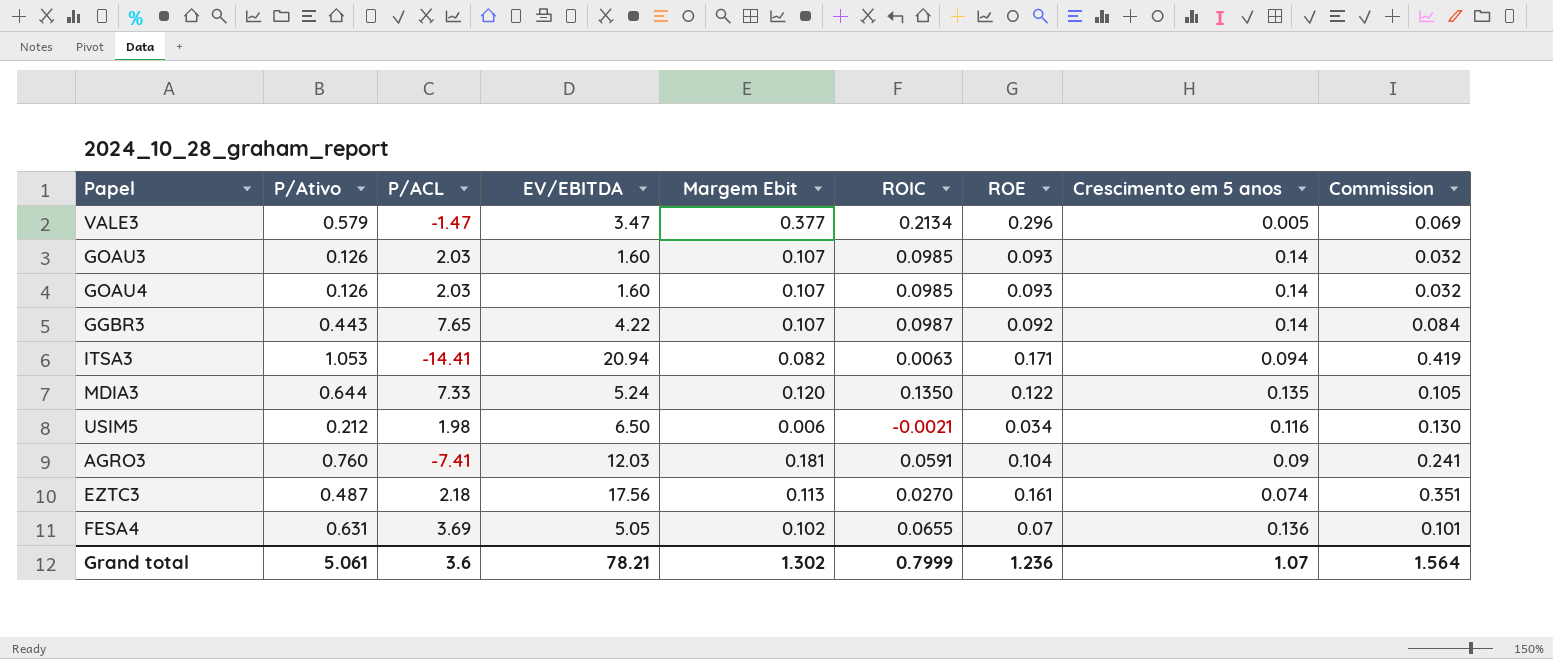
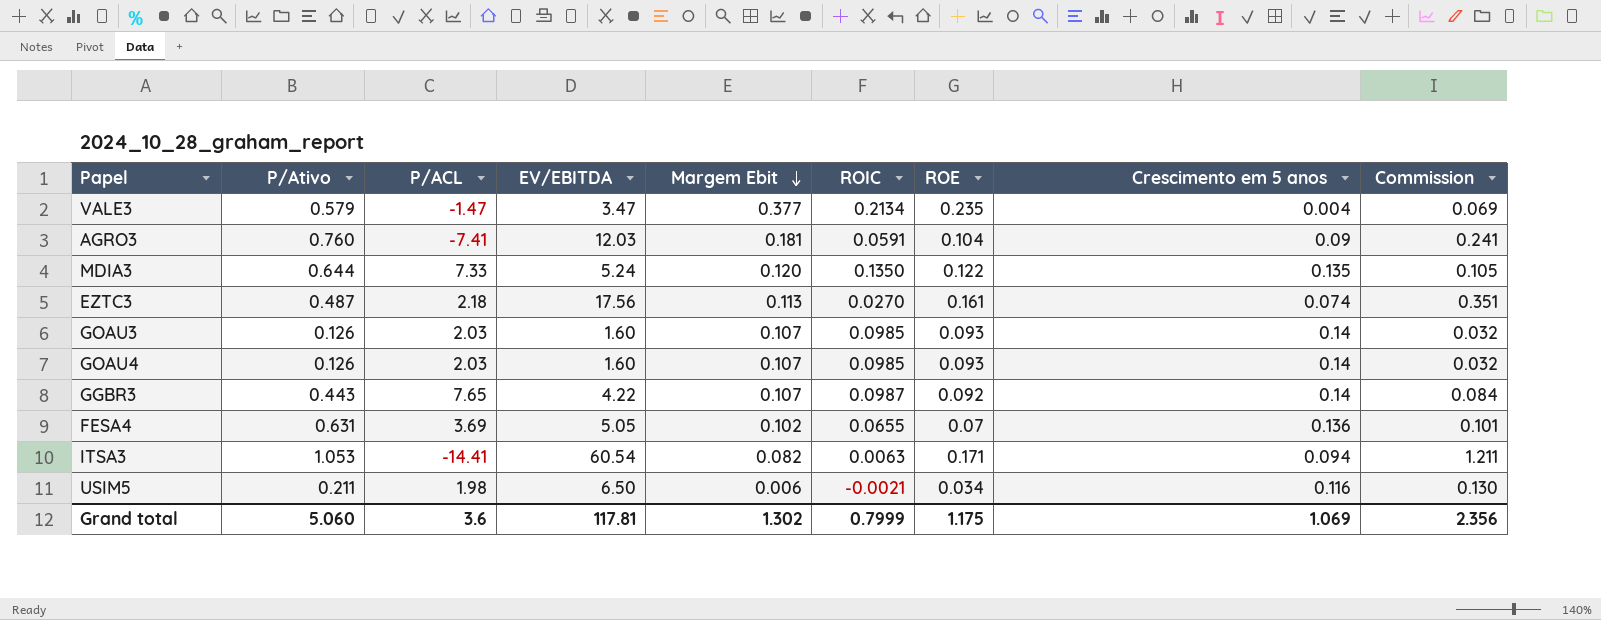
row order: none -> Margem Ebit descending
VALE3 | ROE: 0.296 -> 0.235
VALE3 | Crescimento em 5 anos: 0.005 -> 0.004
ITSA3 | EV/EBITDA: 20.94 -> 60.54
ITSA3 | Commission: 0.419 -> 1.211
USIM5 | P/Ativo: 0.212 -> 0.211
Grand total | P/Ativo: 5.061 -> 5.060
Grand total | EV/EBITDA: 78.21 -> 117.81
Grand total | ROE: 1.236 -> 1.175
Grand total | Crescimento em 5 anos: 1.07 -> 1.069
Grand total | Commission: 1.564 -> 2.356

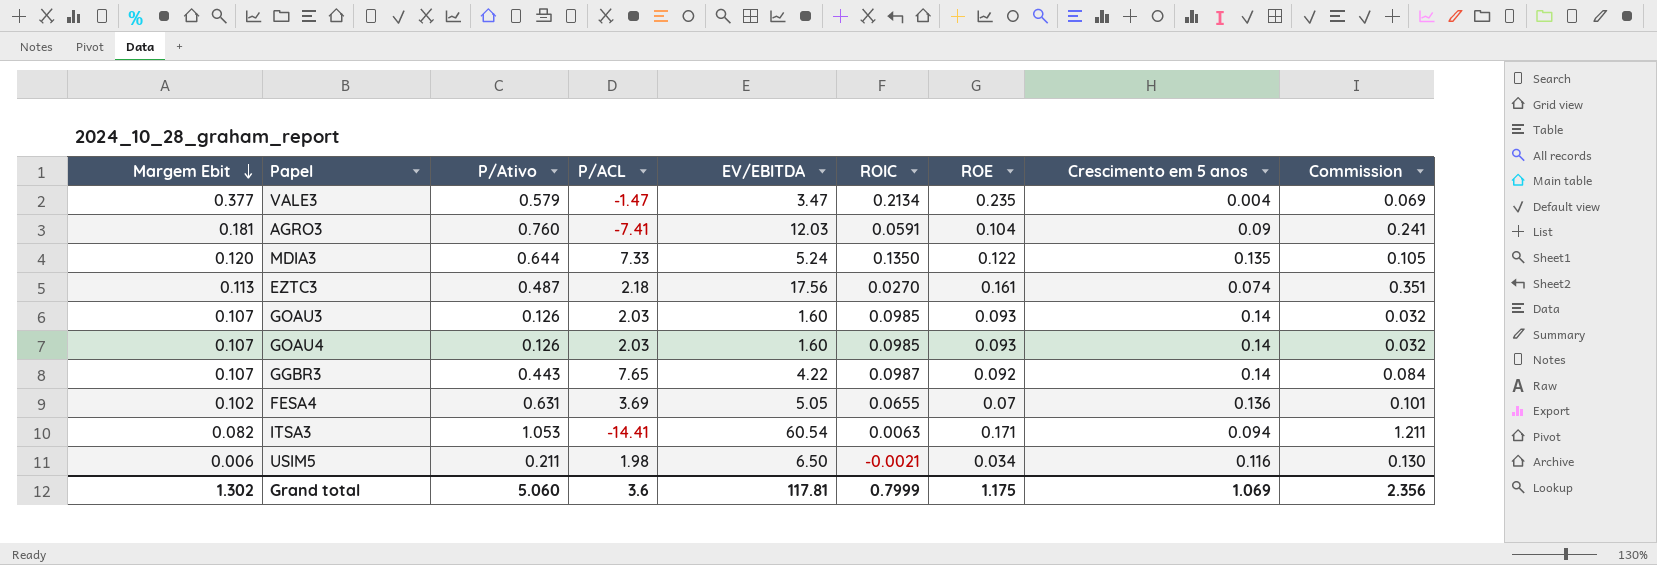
column Margem Ebit | position: 5 -> 1

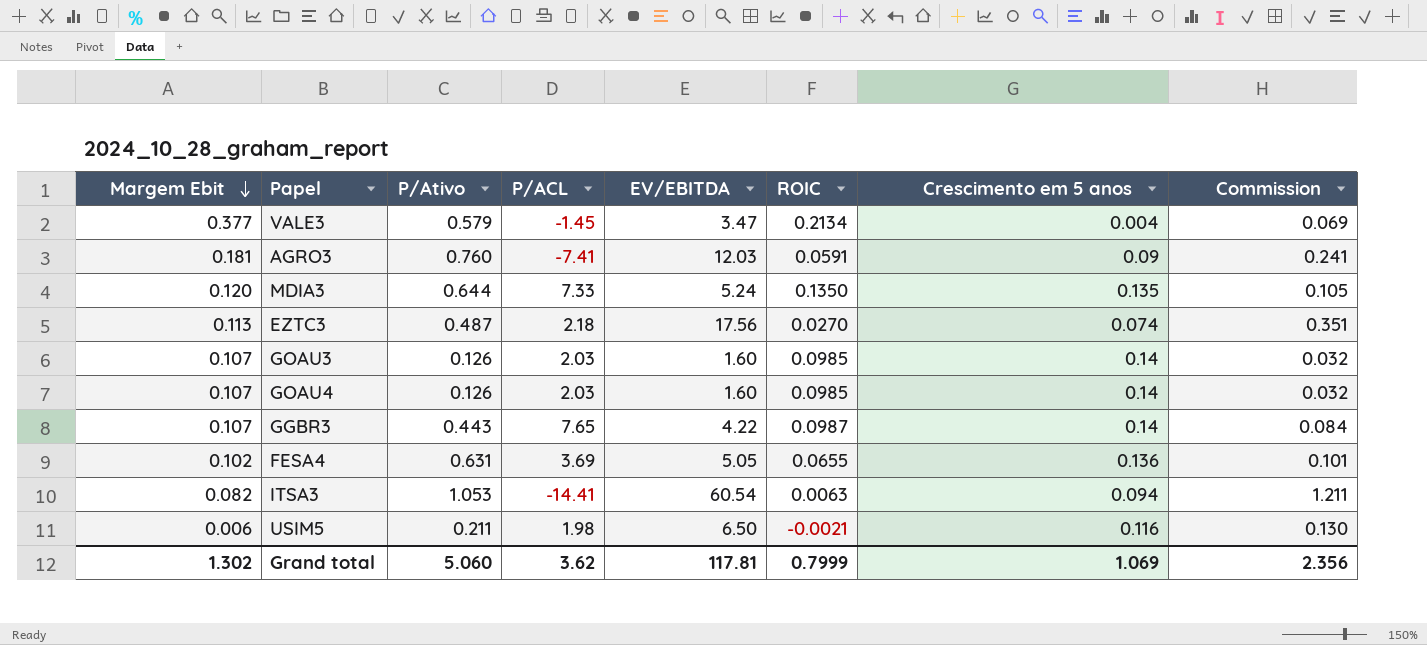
column ROE | position: 7 -> none
VALE3 | P/ACL: -1.47 -> -1.45
Grand total | P/ACL: 3.6 -> 3.62

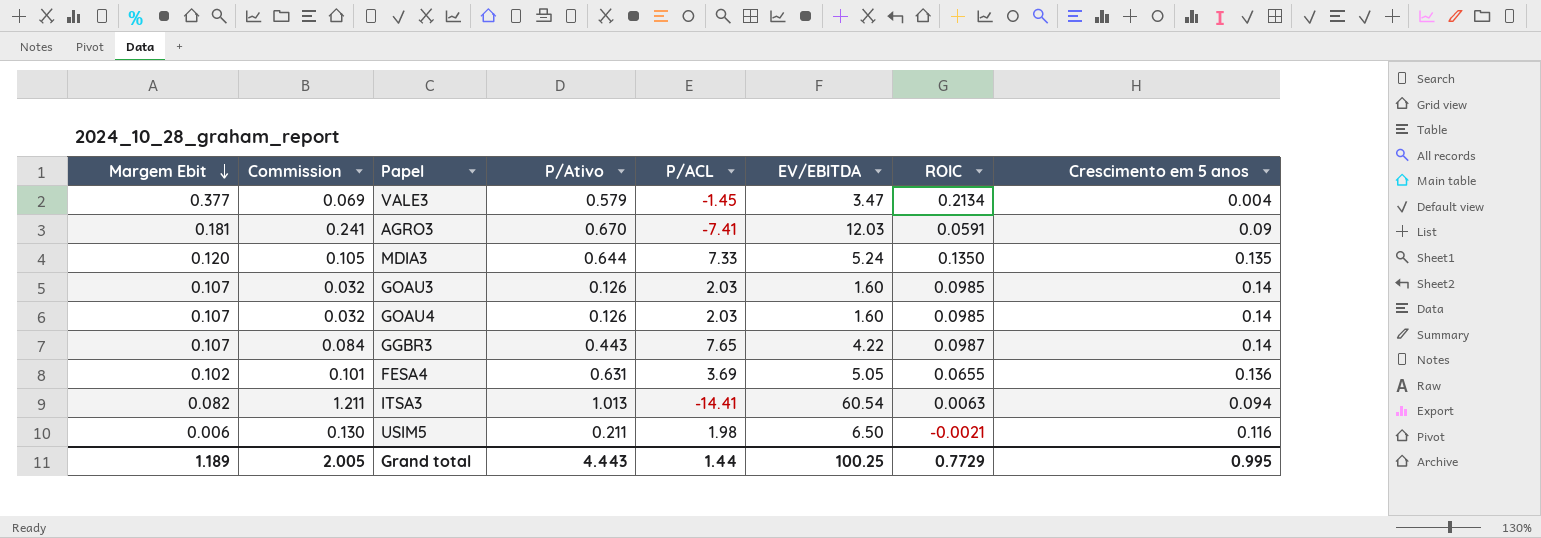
column Commission | position: 8 -> 2
row EZTC3: 0.113 | 0.487 | 2.18 | 17.56 | 0.0270 | 0.074 | 0.351 -> none
AGRO3 | P/Ativo: 0.760 -> 0.670
ITSA3 | P/Ativo: 1.053 -> 1.013
Grand total | Margem Ebit: 1.302 -> 1.189
Grand total | Commission: 2.356 -> 2.005
Grand total | P/Ativo: 5.060 -> 4.443
Grand total | P/ACL: 3.62 -> 1.44
Grand total | EV/EBITDA: 117.81 -> 100.25
Grand total | ROIC: 0.7999 -> 0.7729
Grand total | Crescimento em 5 anos: 1.069 -> 0.995

